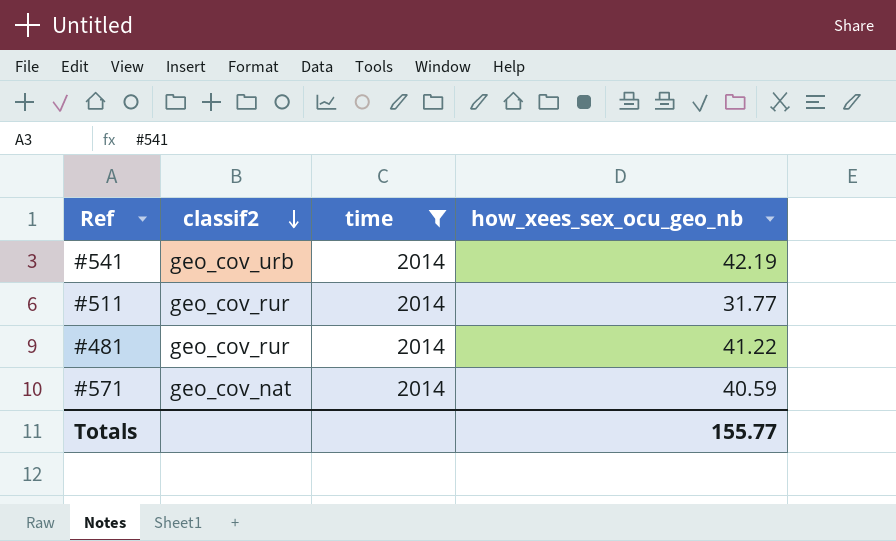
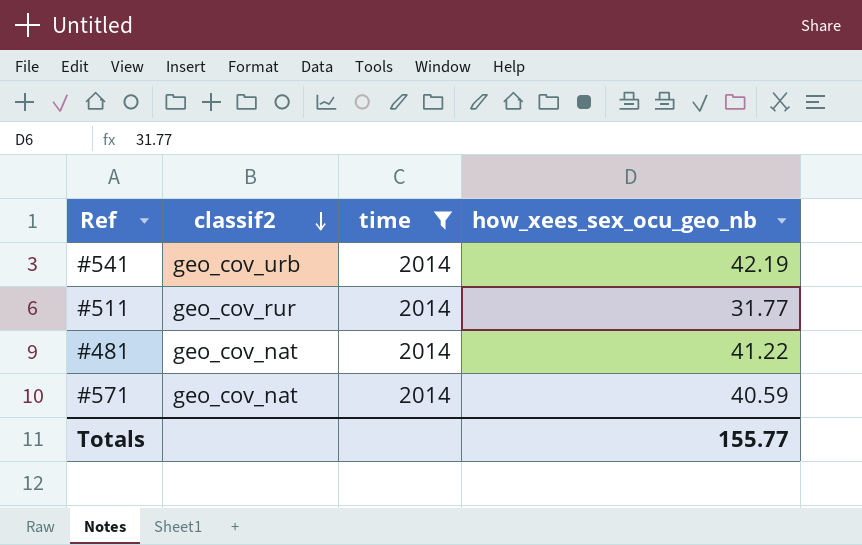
#481 | classif2: geo_cov_rur -> geo_cov_nat

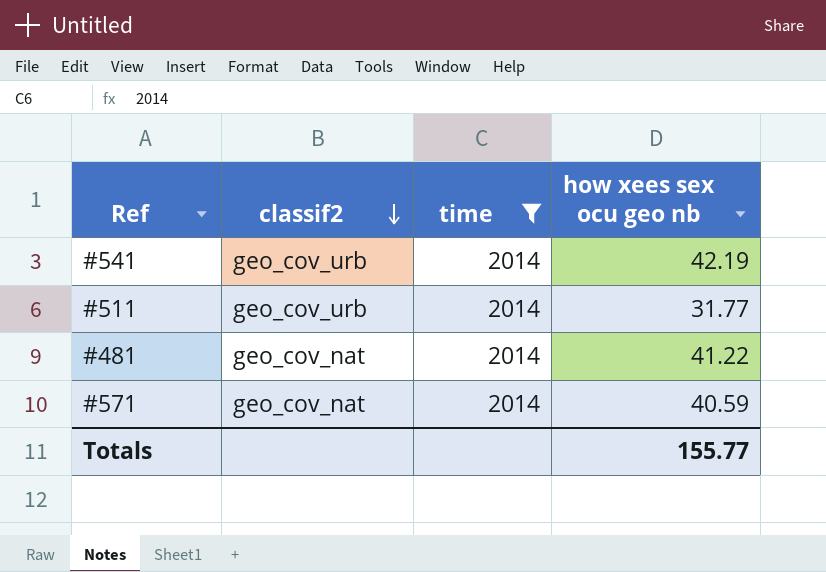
column name: how_xees_sex_ocu_geo_nb -> how xees sex ocu geo nb
#511 | classif2: geo_cov_rur -> geo_cov_urb

